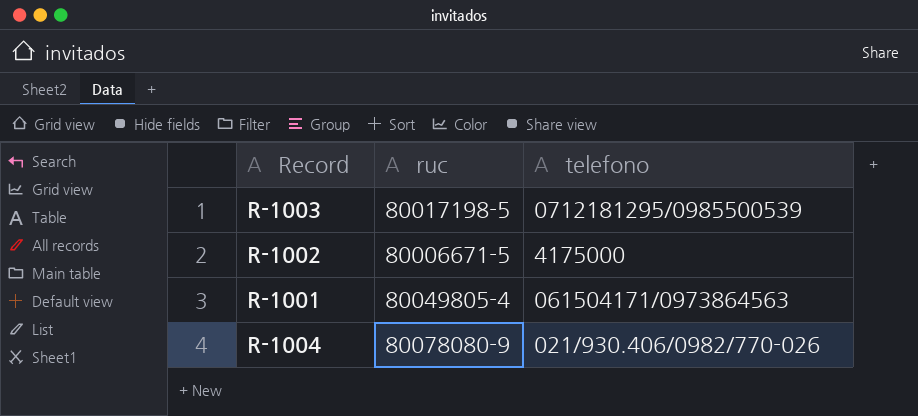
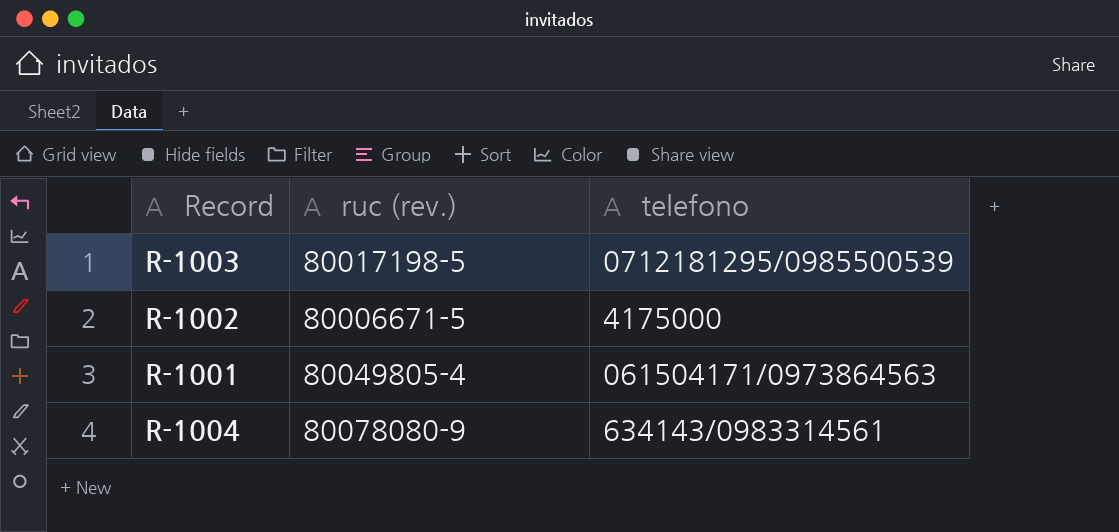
column name: ruc -> ruc (rev.)
R-1004 | telefono: 021/930.406/0982/770-026 -> 634143/0983314561

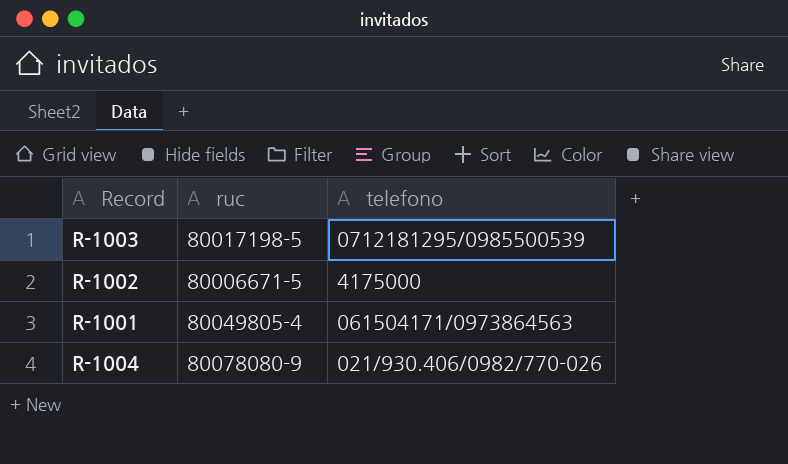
column name: ruc (rev.) -> ruc
R-1004 | telefono: 634143/0983314561 -> 021/930.406/0982/770-026

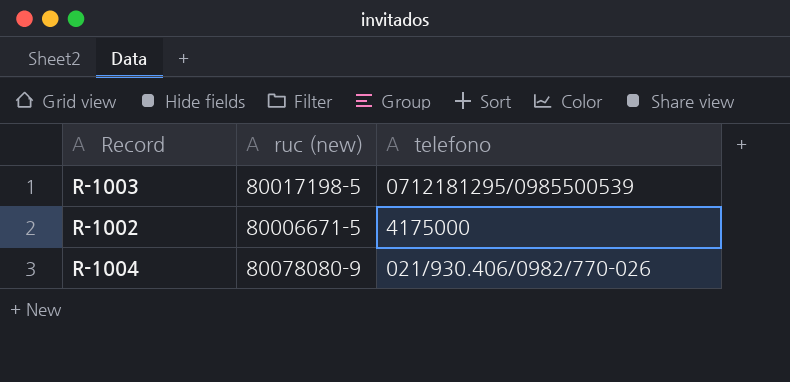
column name: ruc -> ruc (new)
row R-1001: 80049805-4 | 061504171/0973864563 -> none

